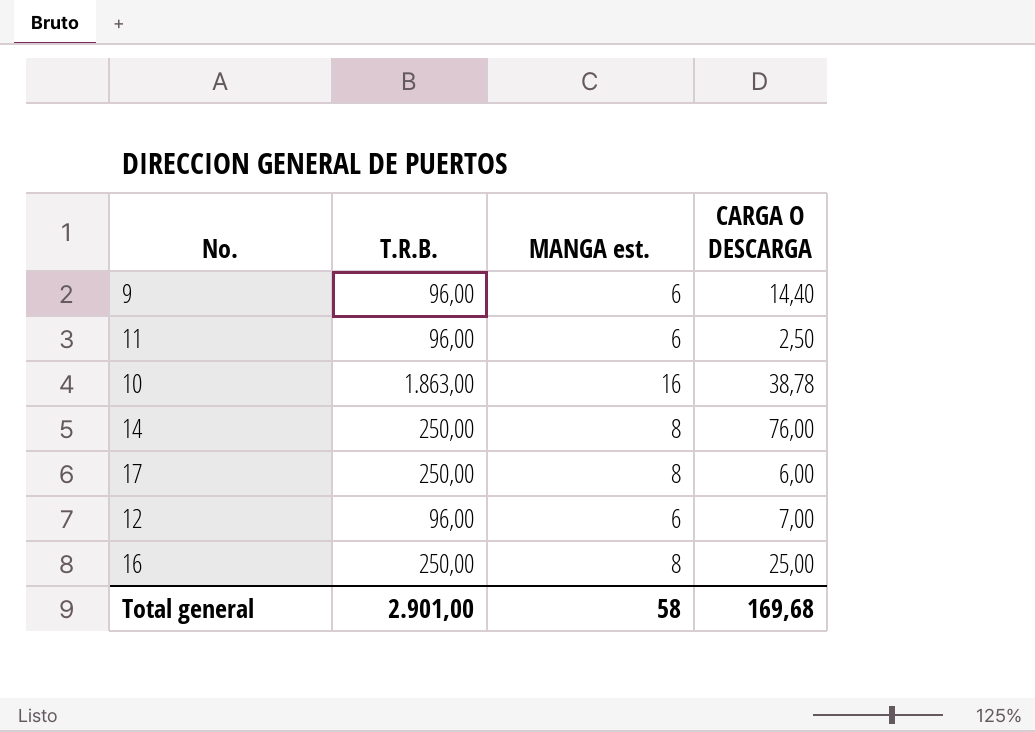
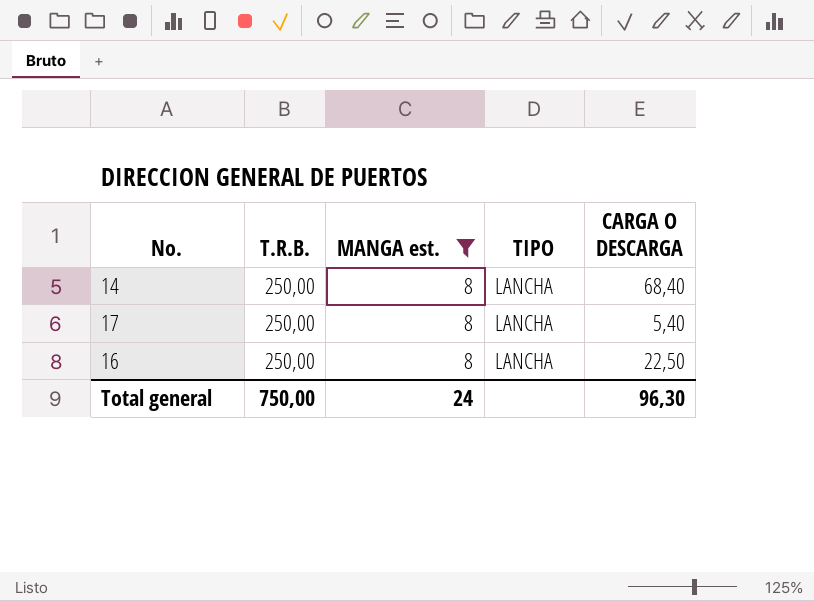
filter: none -> MANGA est. = 8
column TIPO | position: none -> 4
14 | CARGA O DESCARGA: 76,00 -> 68,40
17 | CARGA O DESCARGA: 6,00 -> 5,40
16 | CARGA O DESCARGA: 25,00 -> 22,50
Total general | T.R.B.: 2.901,00 -> 750,00
Total general | MANGA est.: 58 -> 24
Total general | CARGA O DESCARGA: 169,68 -> 96,30

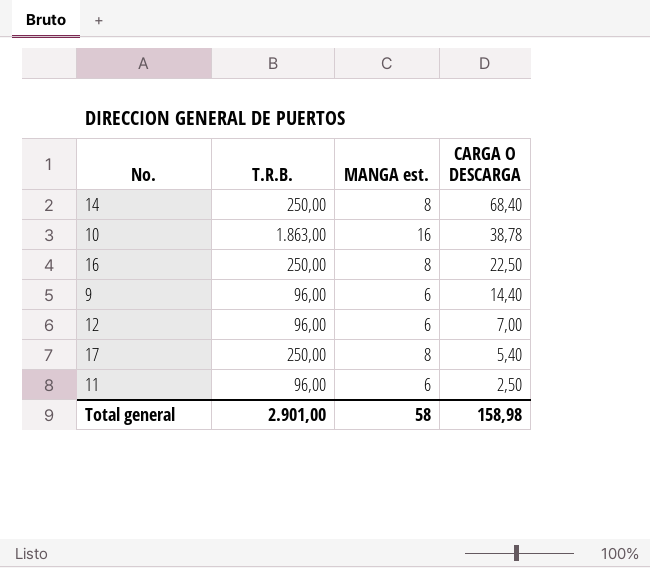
filter: MANGA est. = 8 -> none
row order: none -> CARGA O DESCARGA descending
column TIPO | position: 4 -> none
Total general | T.R.B.: 750,00 -> 2.901,00
Total general | MANGA est.: 24 -> 58
Total general | CARGA O DESCARGA: 96,30 -> 158,98

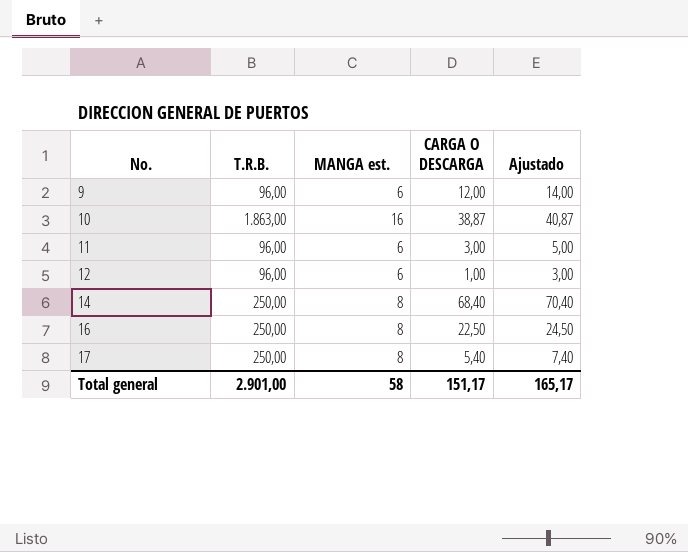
row order: CARGA O DESCARGA descending -> No. ascending
column Ajustado | formula: none -> [CARGA O DESCARGA] + 2
9 | CARGA O DESCARGA: 14,40 -> 12,00
10 | CARGA O DESCARGA: 38,78 -> 38,87
11 | CARGA O DESCARGA: 2,50 -> 3,00
12 | CARGA O DESCARGA: 7,00 -> 1,00
Total general | CARGA O DESCARGA: 158,98 -> 151,17

